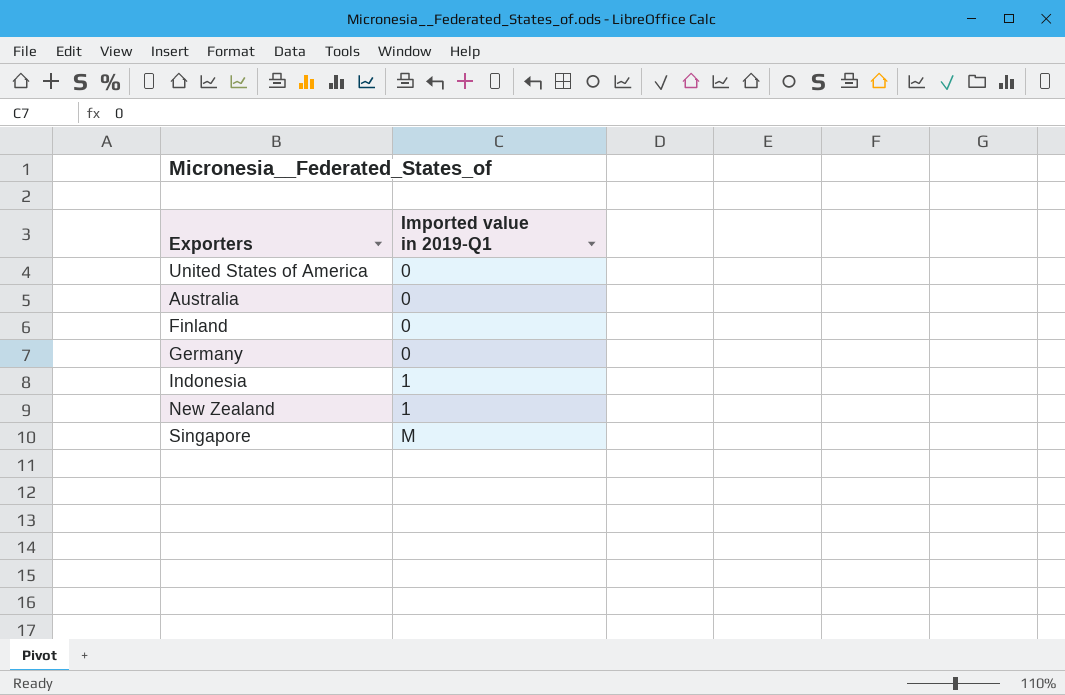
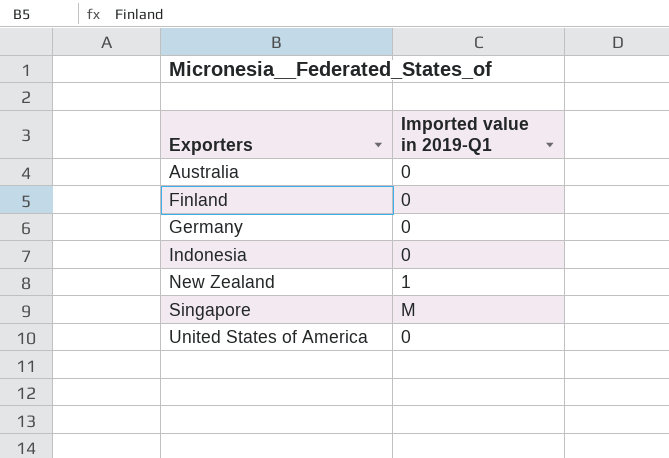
row order: Imported value in 2019-Q1 ascending -> Exporters ascending
Indonesia | Imported value in 2019-Q1: 1 -> 0

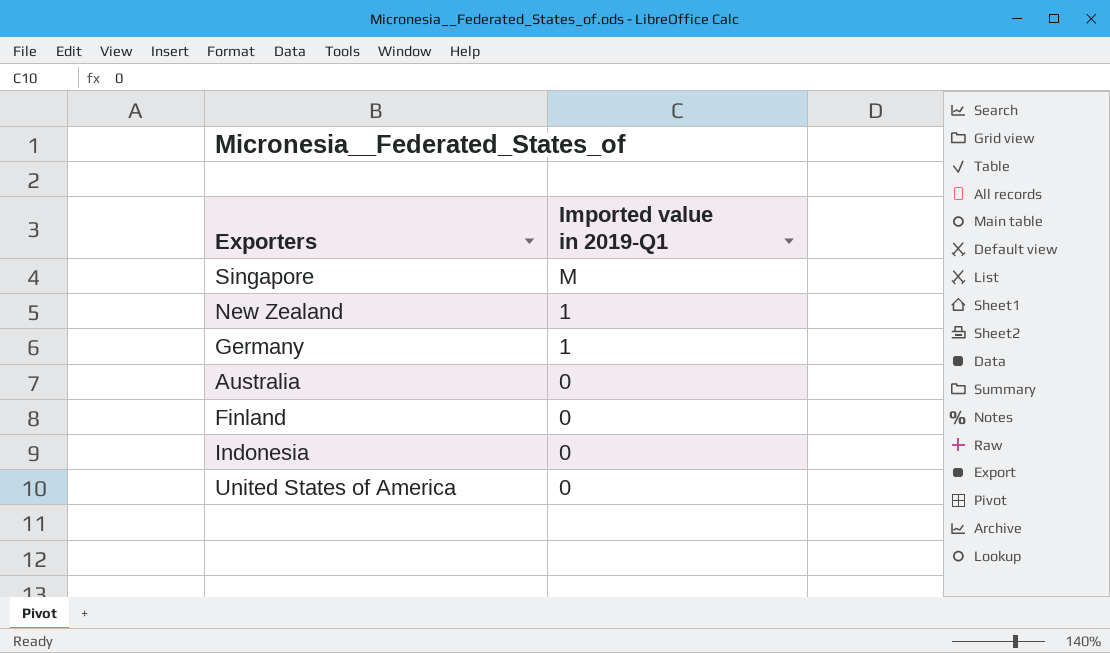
row order: Exporters ascending -> Imported value in 2019-Q1 descending
Germany | Imported value in 2019-Q1: 0 -> 1

